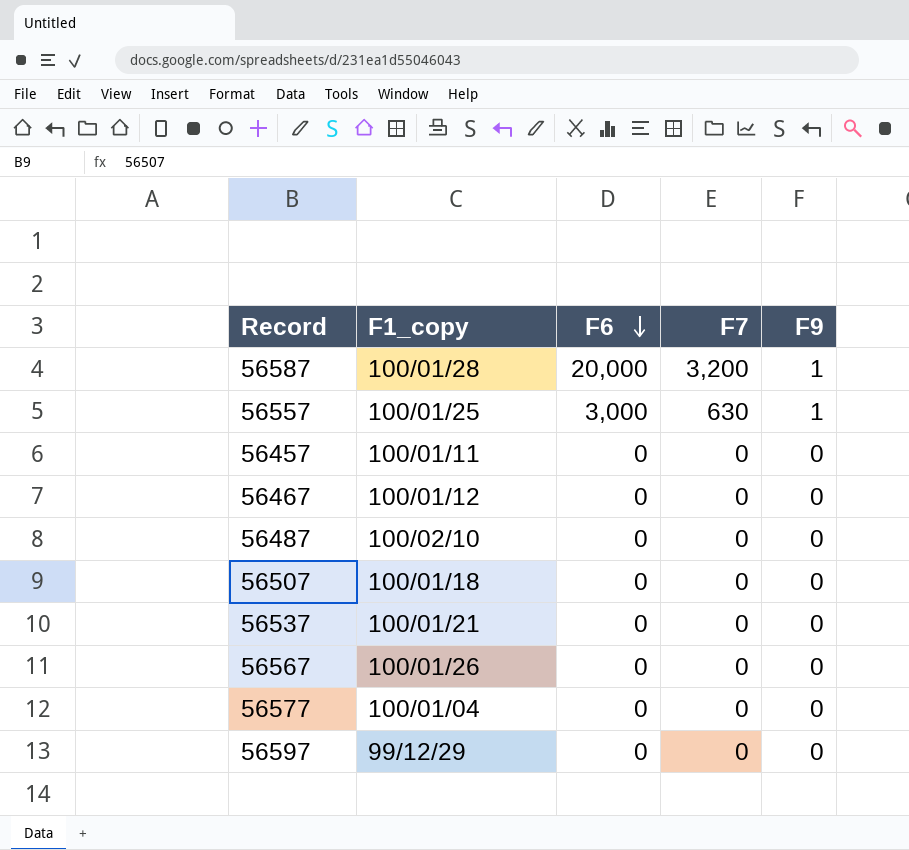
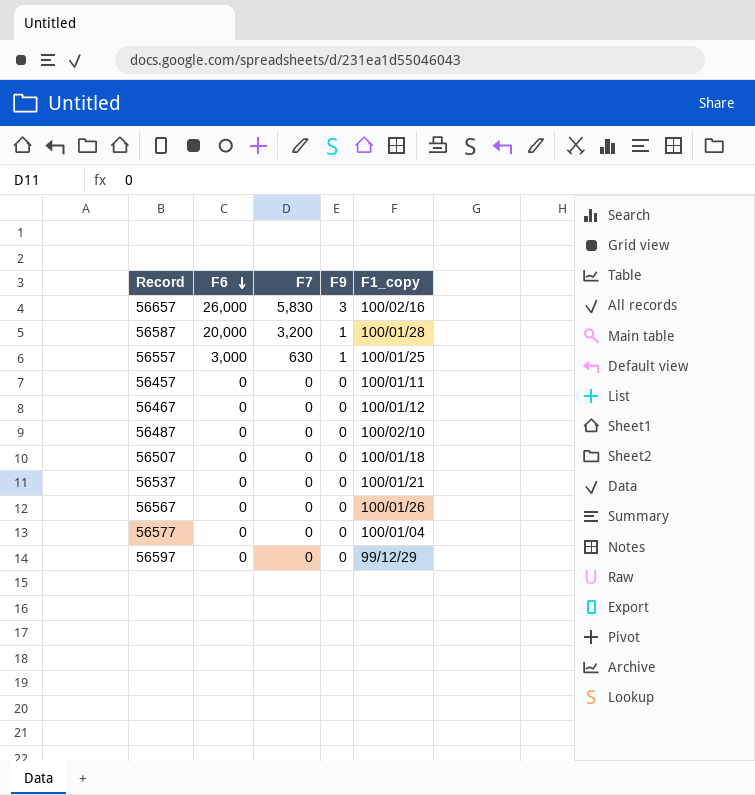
column F1_copy | position: 2 -> 5
row 56657: none -> 26,000 | 5,830 | 3 | 100/02/16

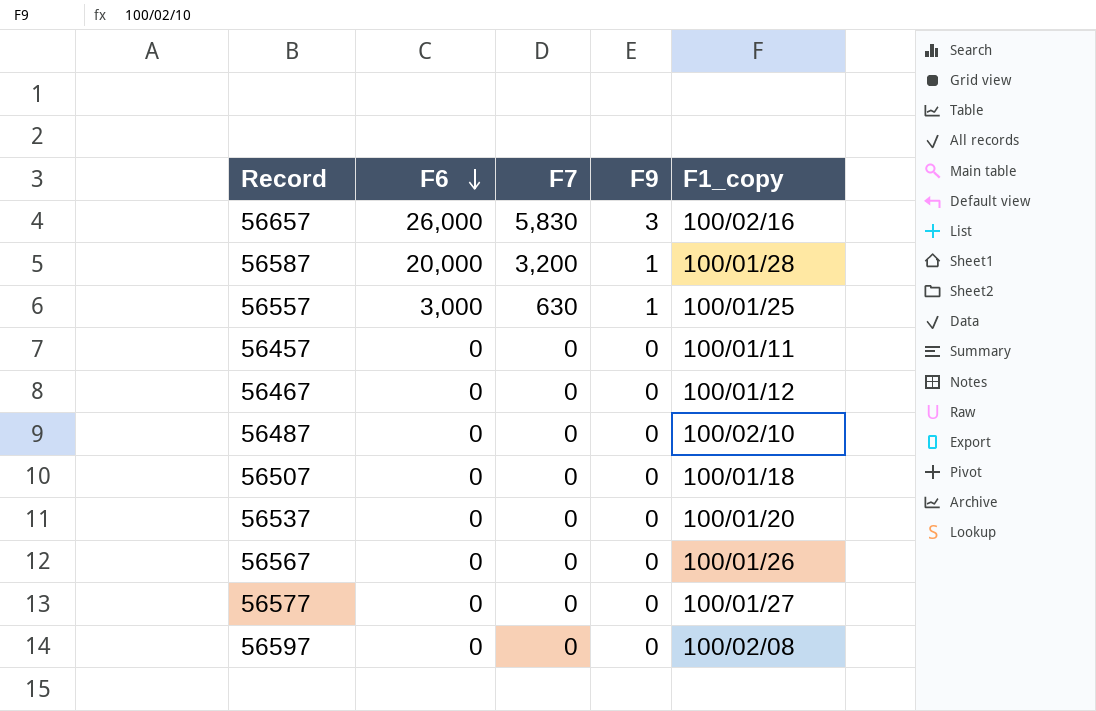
56537 | F1_copy: 100/01/21 -> 100/01/20
56577 | F1_copy: 100/01/04 -> 100/01/27
56597 | F1_copy: 99/12/29 -> 100/02/08

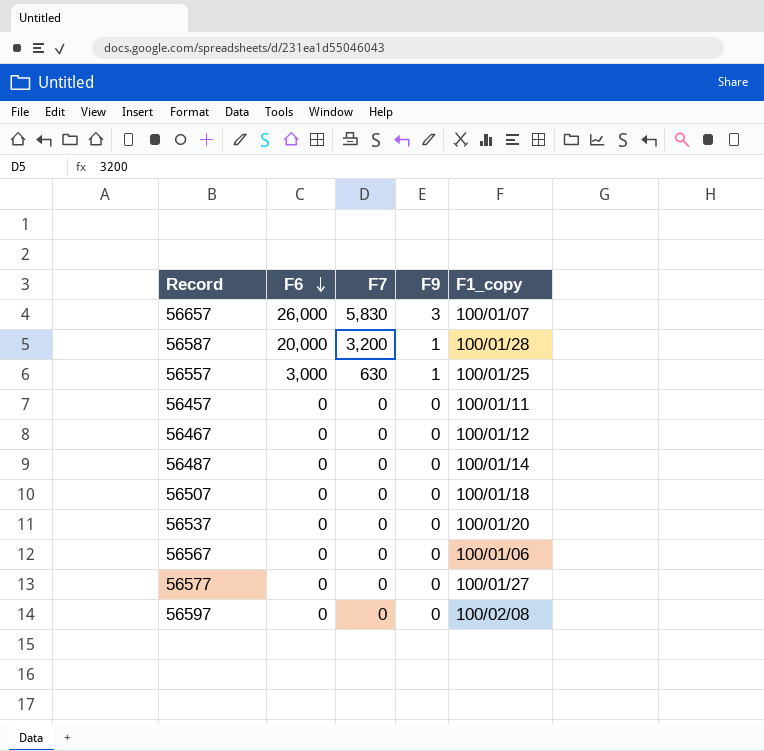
56657 | F1_copy: 100/02/16 -> 100/01/07
56487 | F1_copy: 100/02/10 -> 100/01/14
56567 | F1_copy: 100/01/26 -> 100/01/06

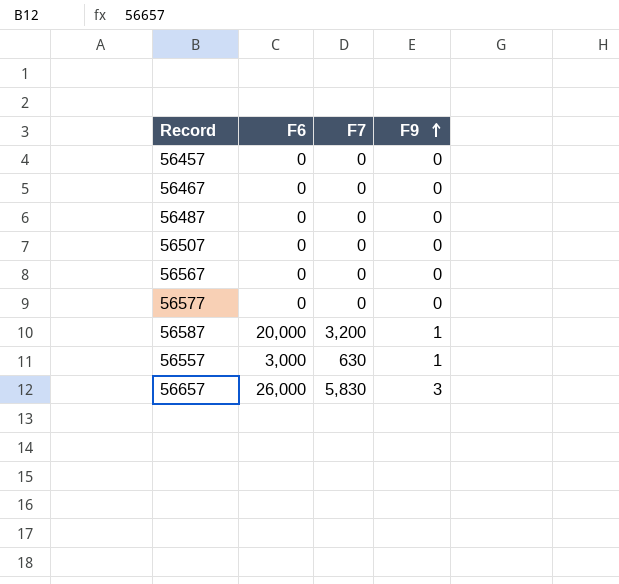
row order: F6 descending -> F9 ascending
column F1_copy | position: 5 -> none
row 56537: 0 | 0 | 0 | 100/01/20 -> none
row 56597: 0 | 0 | 0 | 100/02/08 -> none

